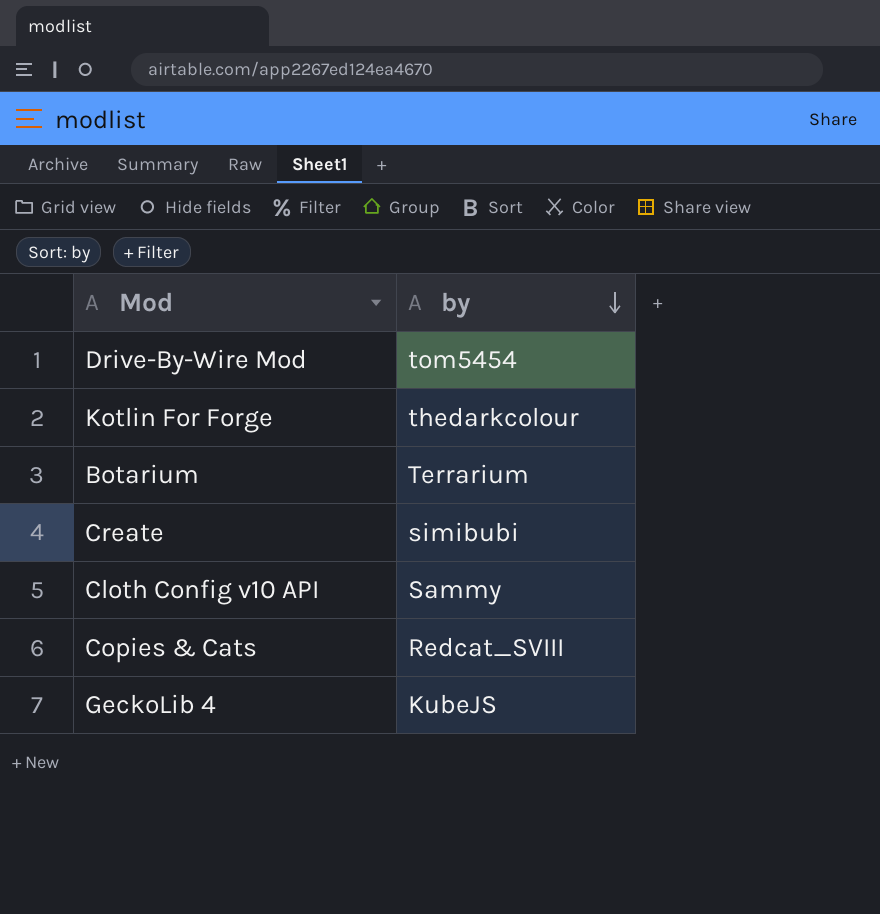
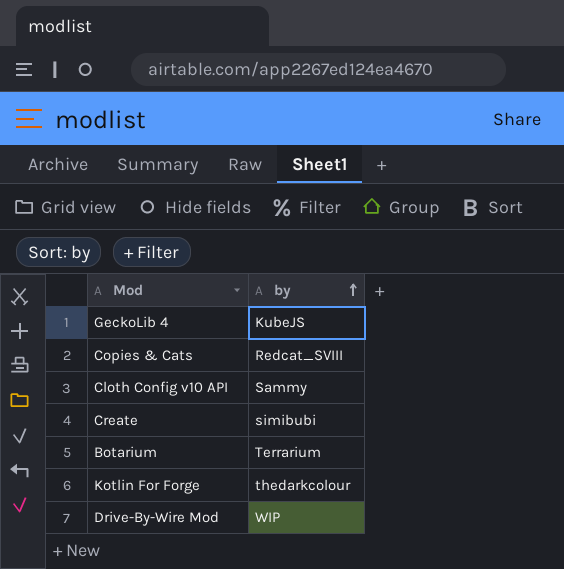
row order: by descending -> by ascending
Drive-By-Wire Mod | by: tom5454 -> WIP

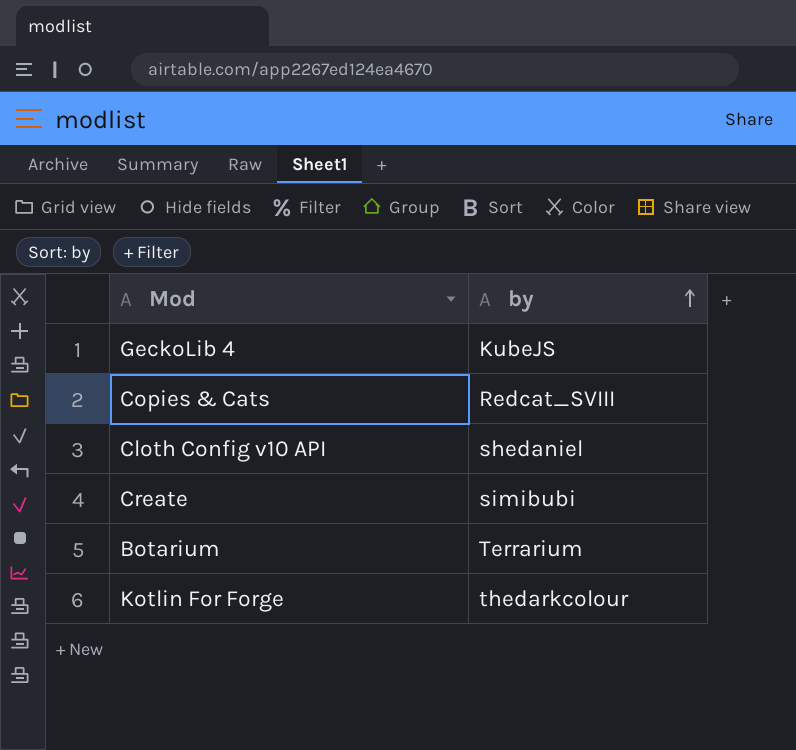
row Drive-By-Wire Mod: WIP -> none
Cloth Config v10 API | by: Sammy -> shedaniel

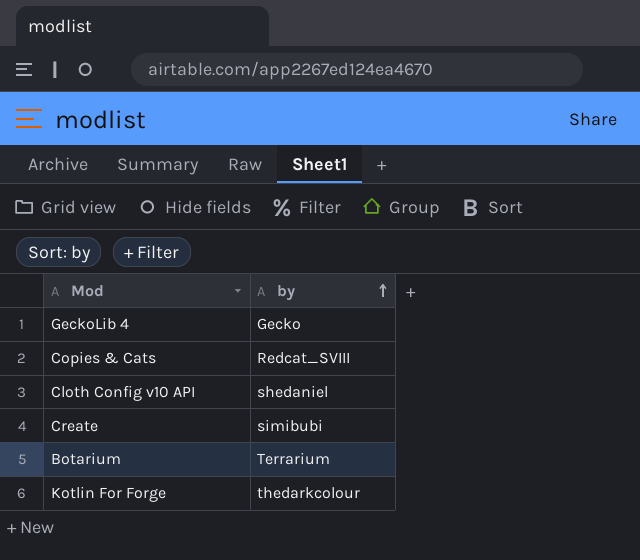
GeckoLib 4 | by: KubeJS -> Gecko

